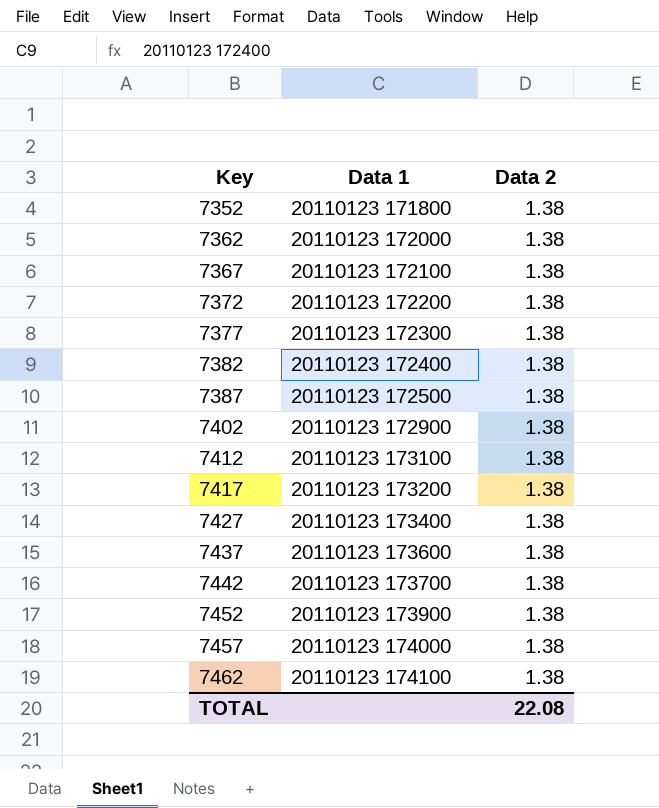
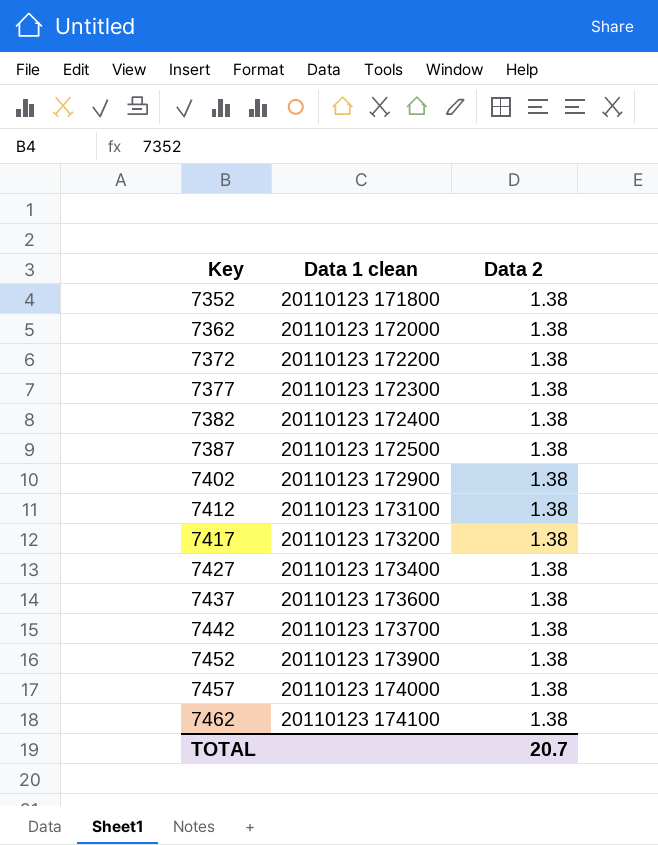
column name: Data 1 -> Data 1 clean
row 7367: 20110123 172100 | 1.38 -> none
TOTAL | Data 2: 22.08 -> 20.7

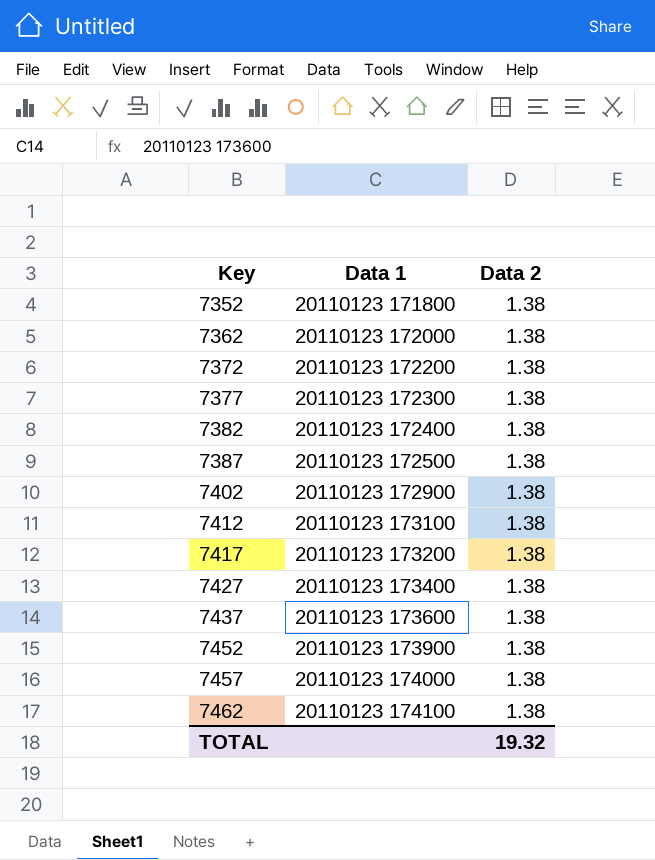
column name: Data 1 clean -> Data 1
row 7442: 20110123 173700 | 1.38 -> none
TOTAL | Data 2: 20.7 -> 19.32

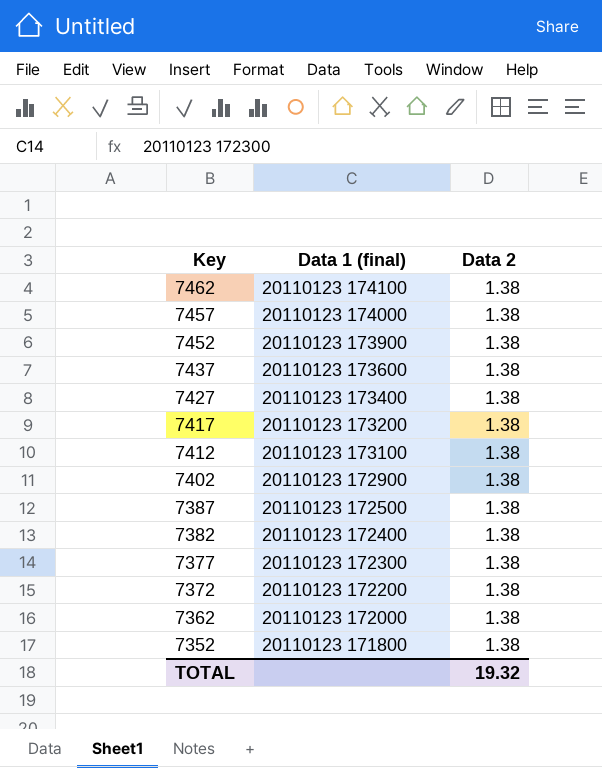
row order: Key ascending -> Key descending
column name: Data 1 -> Data 1 (final)

